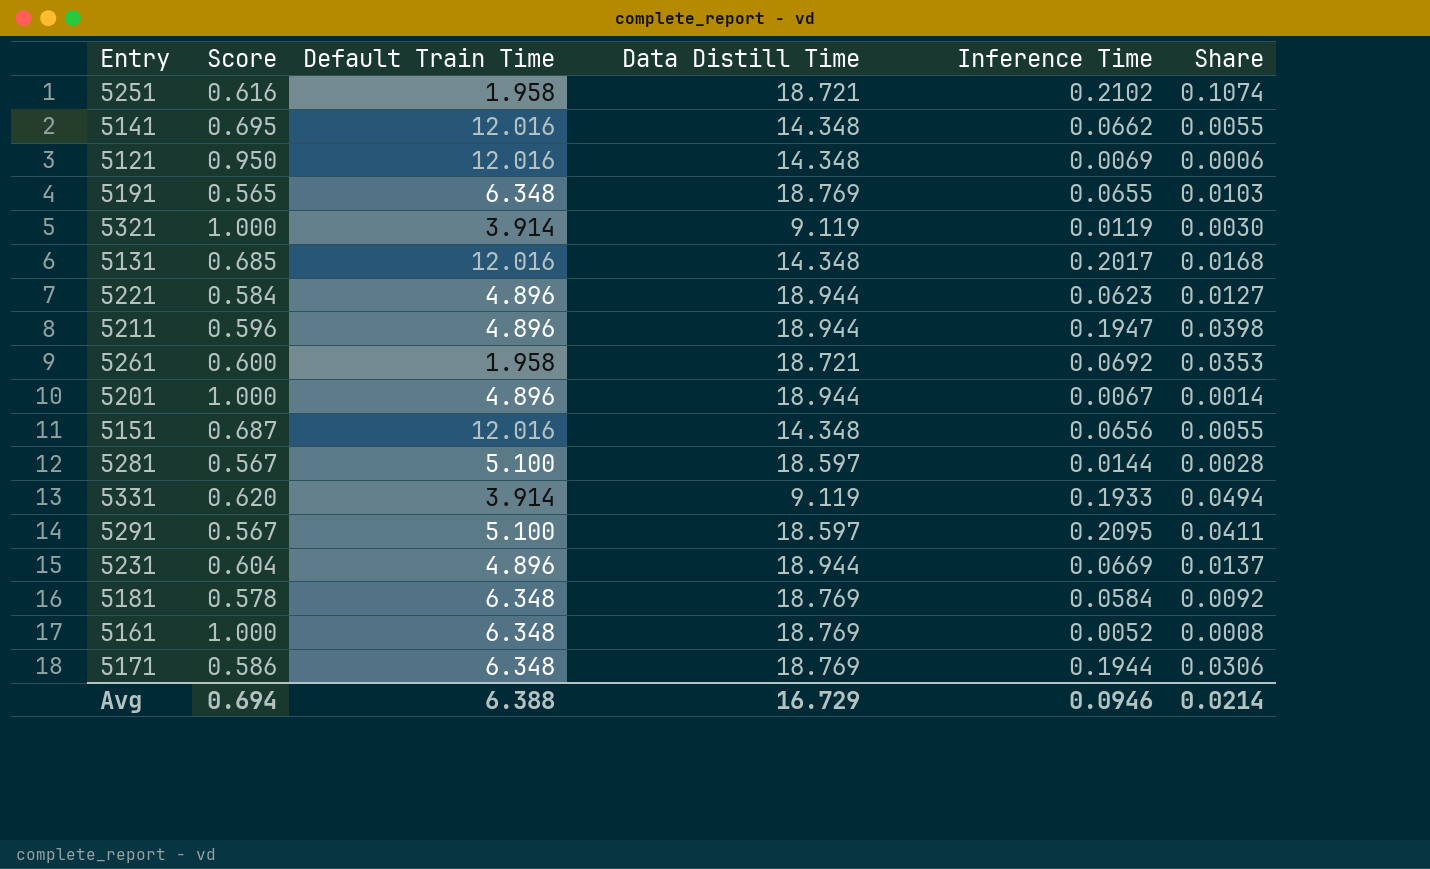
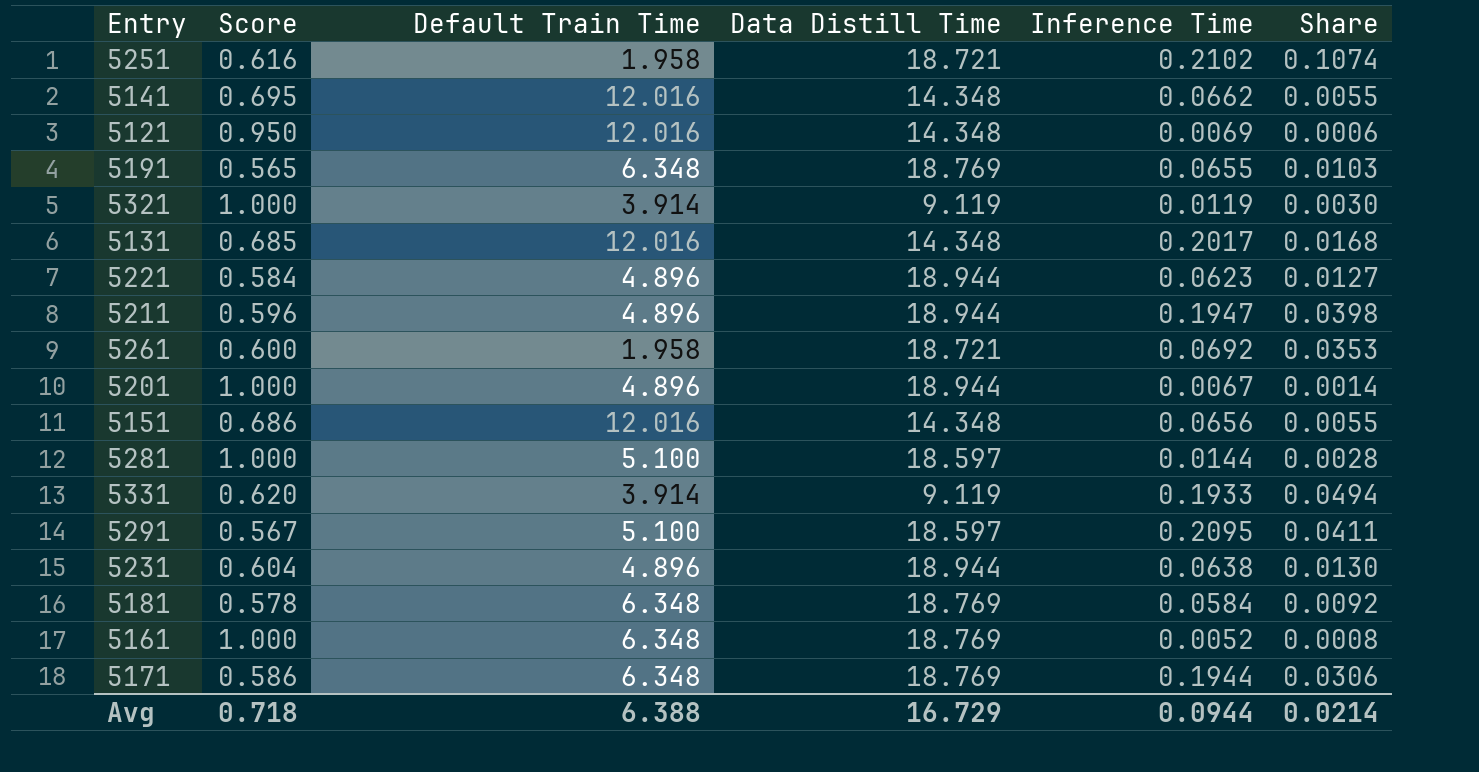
5151 | Score: 0.687 -> 0.686
5281 | Score: 0.567 -> 1.000
5231 | Inference Time: 0.0669 -> 0.0638
5231 | Share: 0.0137 -> 0.0130
Avg | Score: 0.694 -> 0.718
Avg | Inference Time: 0.0946 -> 0.0944

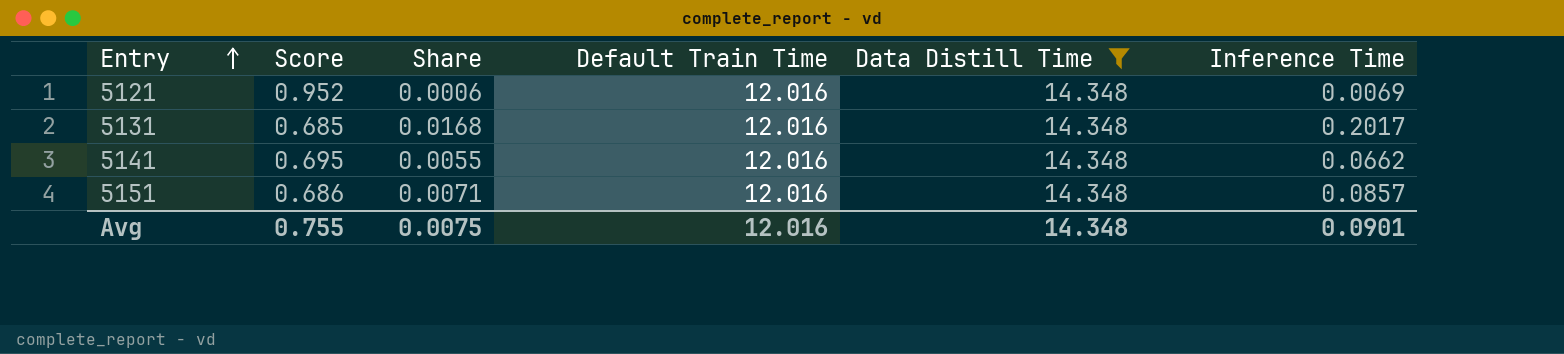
filter: none -> Data Distill Time = 14.348
row order: none -> Entry ascending
column Share | position: 6 -> 3
5121 | Score: 0.950 -> 0.952
5151 | Share: 0.0055 -> 0.0071
5151 | Inference Time: 0.0656 -> 0.0857
Avg | Score: 0.718 -> 0.755
Avg | Share: 0.0214 -> 0.0075
Avg | Default Train Time: 6.388 -> 12.016
Avg | Data Distill Time: 16.729 -> 14.348
Avg | Inference Time: 0.0944 -> 0.0901

